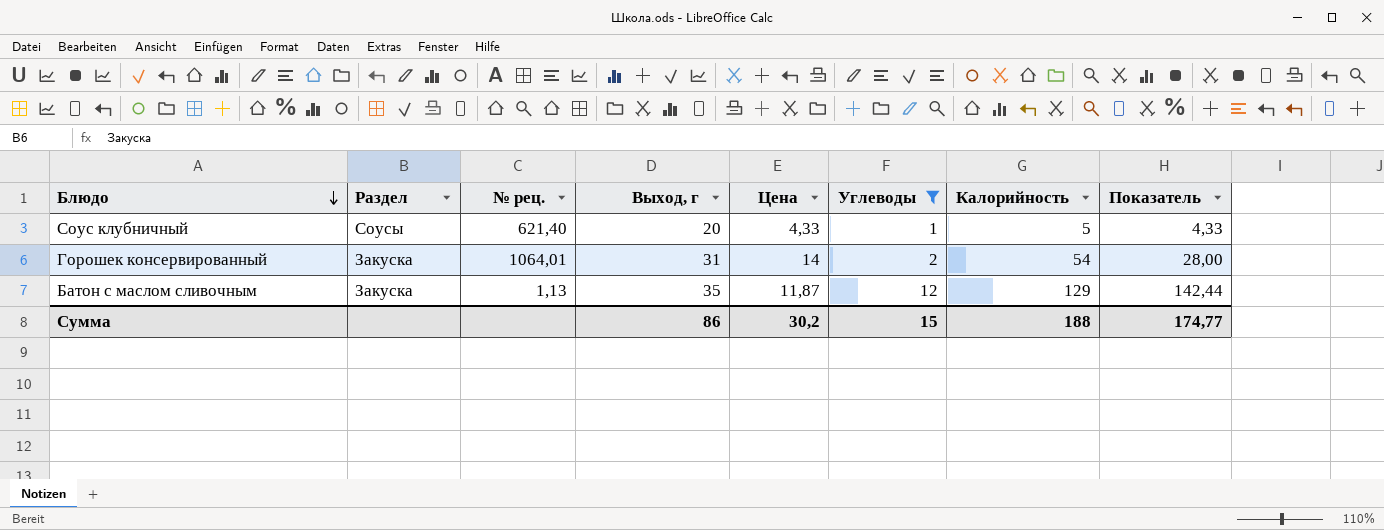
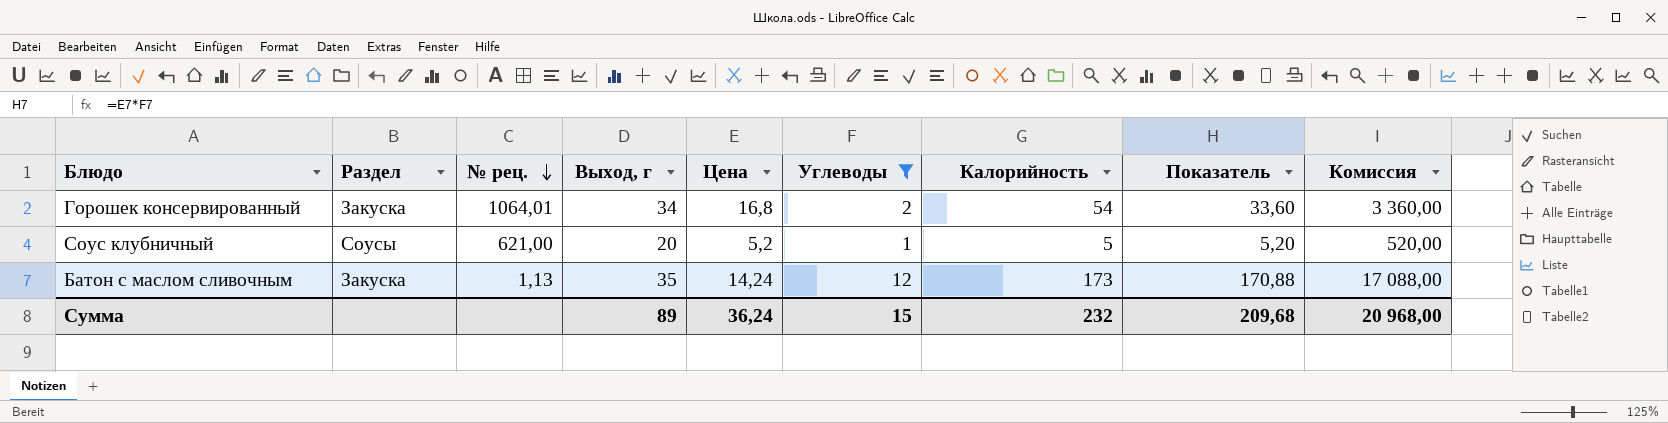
row order: Блюдо descending -> № рец. descending
column Комиссия | formula: none -> [Показатель] * 100
Горошек консервированный | Выход, г: 31 -> 34
Горошек консервированный | Цена: 14 -> 16,8
Горошек консервированный | Показатель: 28,00 -> 33,60
Соус клубничный | № рец.: 621,40 -> 621,00
Соус клубничный | Цена: 4,33 -> 5,2
Соус клубничный | Показатель: 4,33 -> 5,20
Батон с маслом сливочным | Цена: 11,87 -> 14,24
Батон с маслом сливочным | Калорийность: 129 -> 173
Батон с маслом сливочным | Показатель: 142,44 -> 170,88
Сумма | Выход, г: 86 -> 89
Сумма | Цена: 30,2 -> 36,24
Сумма | Калорийность: 188 -> 232
Сумма | Показатель: 174,77 -> 209,68

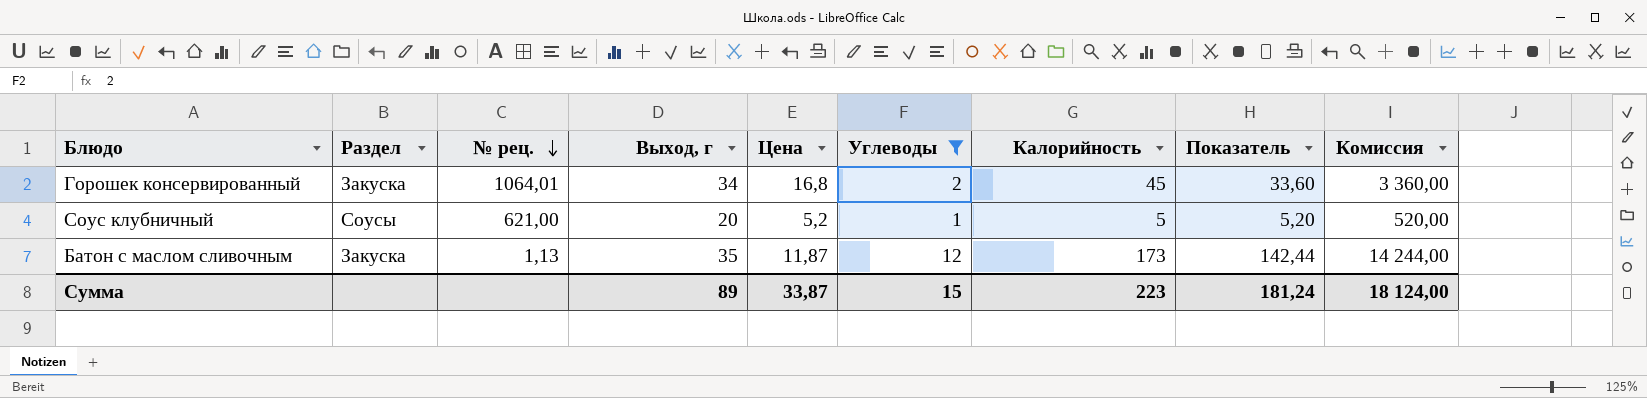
Горошек консервированный | Калорийность: 54 -> 45
Батон с маслом сливочным | Цена: 14,24 -> 11,87
Батон с маслом сливочным | Показатель: 170,88 -> 142,44
Батон с маслом сливочным | Комиссия: 17 088,00 -> 14 244,00
Сумма | Цена: 36,24 -> 33,87
Сумма | Калорийность: 232 -> 223
Сумма | Показатель: 209,68 -> 181,24
Сумма | Комиссия: 20 968,00 -> 18 124,00

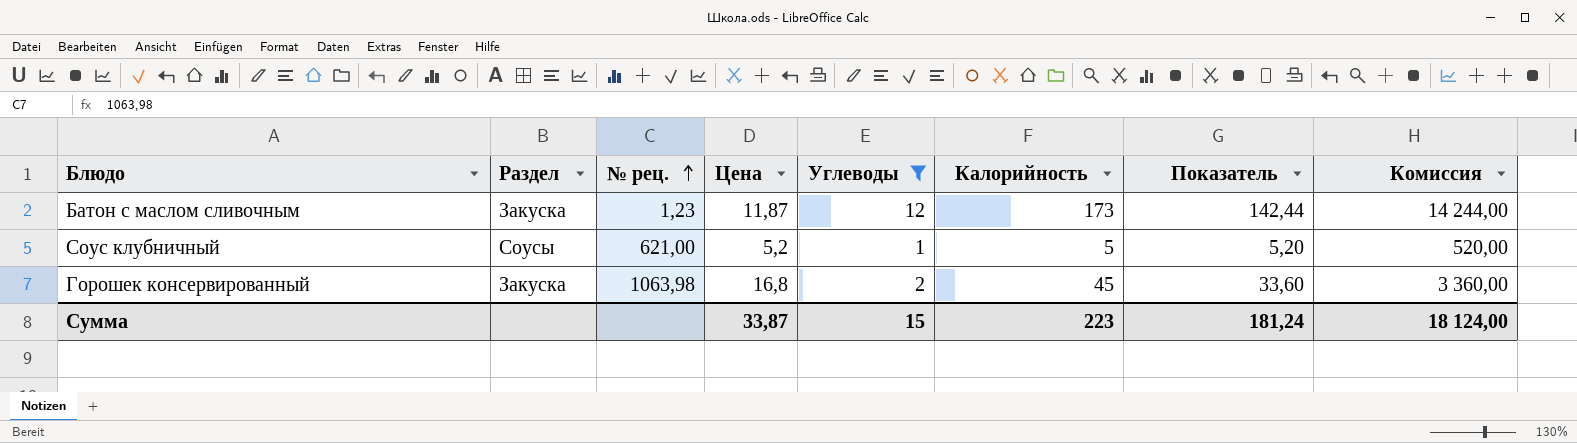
row order: № рец. descending -> № рец. ascending
column Выход, г | position: 4 -> none
Батон с маслом сливочным | № рец.: 1,13 -> 1,23
Горошек консервированный | № рец.: 1064,01 -> 1063,98

